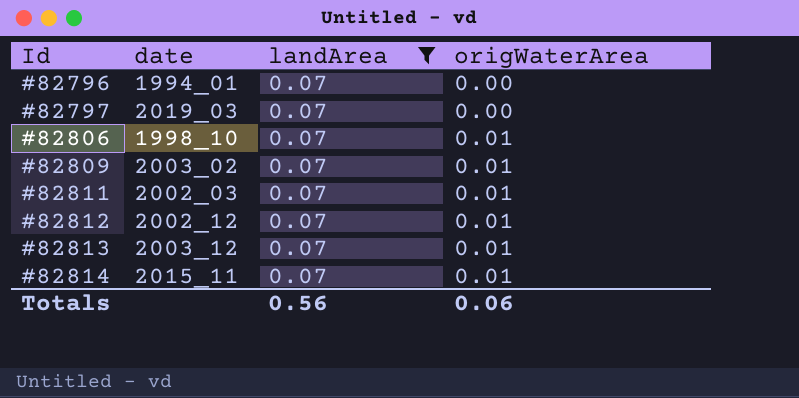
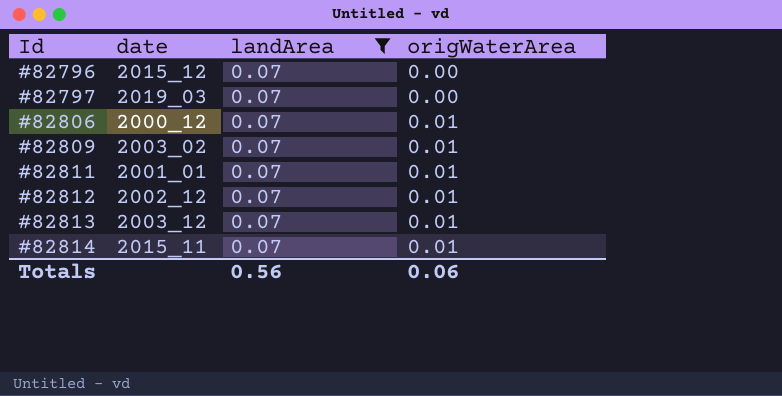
#82796 | date: 1994_01 -> 2015_12
#82806 | date: 1998_10 -> 2000_12
#82811 | date: 2002_03 -> 2001_01

